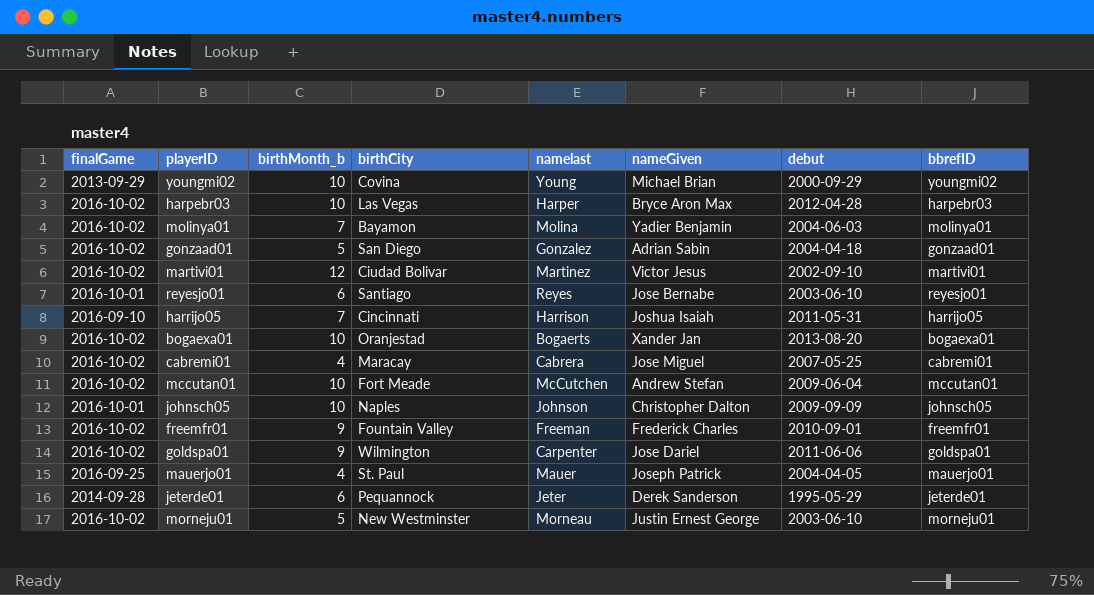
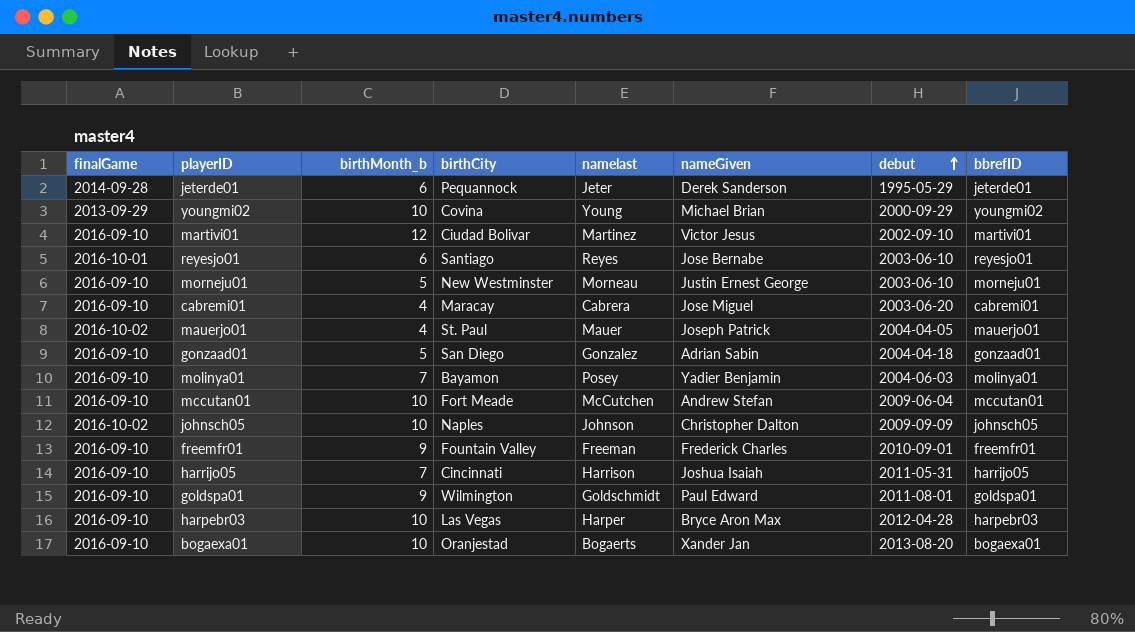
row order: none -> debut ascending
martivi01 | finalGame: 2016-10-02 -> 2016-09-10
morneju01 | finalGame: 2016-10-02 -> 2016-09-10
cabremi01 | finalGame: 2016-10-02 -> 2016-09-10
cabremi01 | debut: 2007-05-25 -> 2003-06-20
mauerjo01 | finalGame: 2016-09-25 -> 2016-10-02
gonzaad01 | finalGame: 2016-10-02 -> 2016-09-10
molinya01 | finalGame: 2016-10-02 -> 2016-09-10
molinya01 | namelast: Molina -> Posey
mccutan01 | finalGame: 2016-10-02 -> 2016-09-10
johnsch05 | finalGame: 2016-10-01 -> 2016-10-02
freemfr01 | finalGame: 2016-10-02 -> 2016-09-10
goldspa01 | finalGame: 2016-10-02 -> 2016-09-10
goldspa01 | namelast: Carpenter -> Goldschmidt
goldspa01 | nameGiven: Jose Dariel -> Paul Edward
goldspa01 | debut: 2011-06-06 -> 2011-08-01
harpebr03 | finalGame: 2016-10-02 -> 2016-09-10
bogaexa01 | finalGame: 2016-10-02 -> 2016-09-10

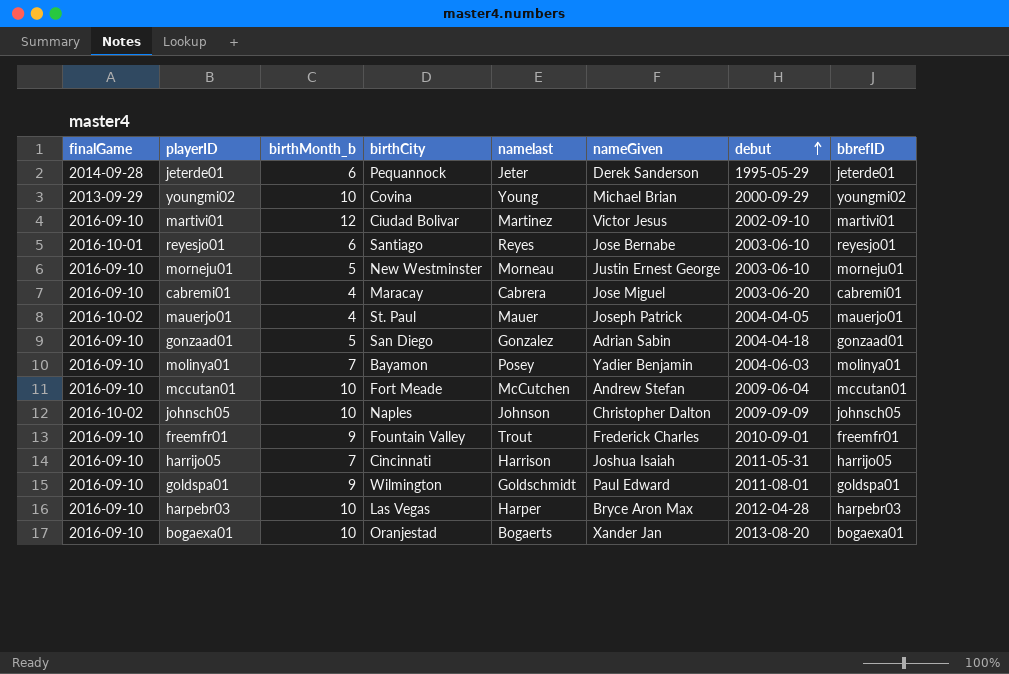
freemfr01 | namelast: Freeman -> Trout

